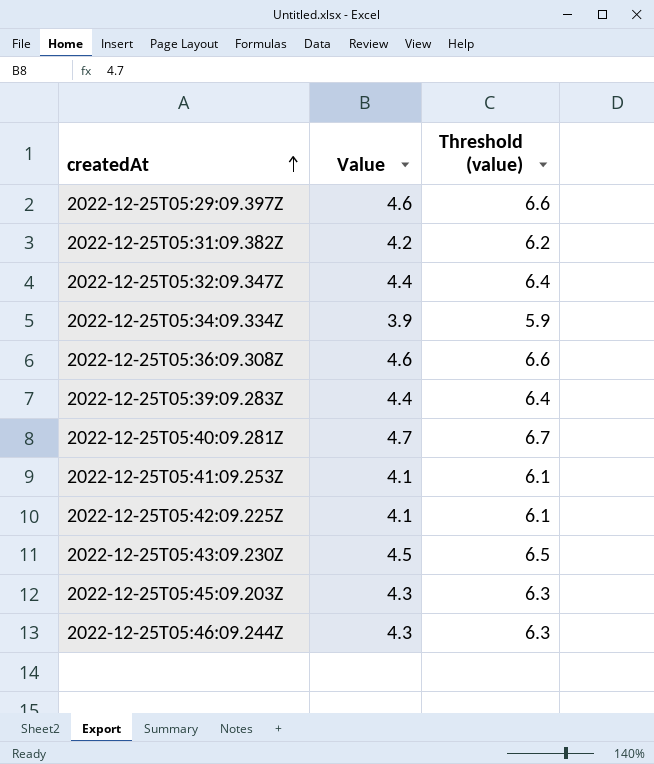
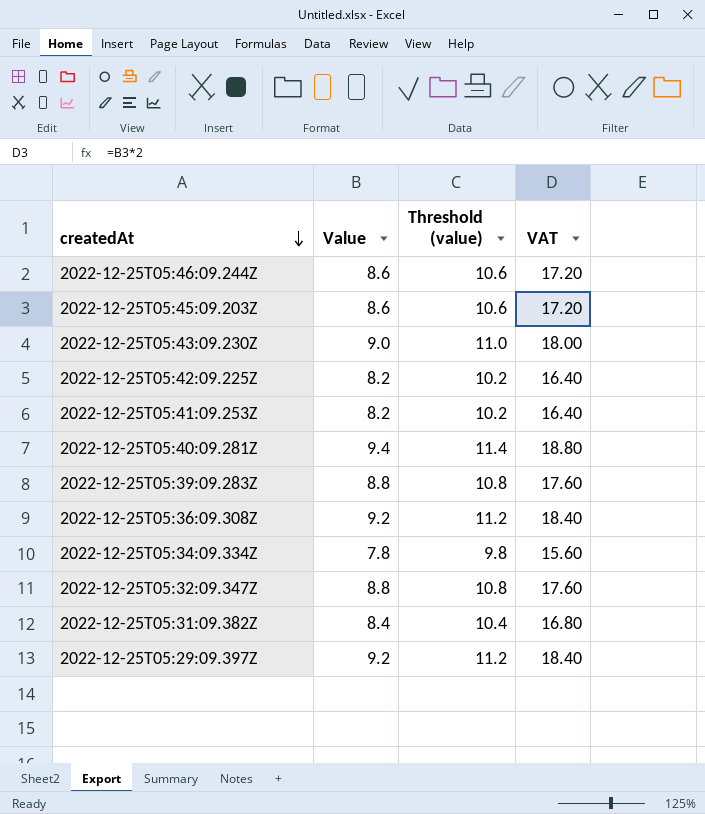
row order: createdAt ascending -> createdAt descending
column VAT | formula: none -> [Value] * 2
2022-12-25T05:46:09.244Z | Value: 4.3 -> 8.6
2022-12-25T05:46:09.244Z | Threshold (value): 6.3 -> 10.6
2022-12-25T05:45:09.203Z | Value: 4.3 -> 8.6
2022-12-25T05:45:09.203Z | Threshold (value): 6.3 -> 10.6
2022-12-25T05:43:09.230Z | Value: 4.5 -> 9.0
2022-12-25T05:43:09.230Z | Threshold (value): 6.5 -> 11.0
2022-12-25T05:42:09.225Z | Value: 4.1 -> 8.2
2022-12-25T05:42:09.225Z | Threshold (value): 6.1 -> 10.2
2022-12-25T05:41:09.253Z | Value: 4.1 -> 8.2
2022-12-25T05:41:09.253Z | Threshold (value): 6.1 -> 10.2
2022-12-25T05:40:09.281Z | Value: 4.7 -> 9.4
2022-12-25T05:40:09.281Z | Threshold (value): 6.7 -> 11.4
2022-12-25T05:39:09.283Z | Value: 4.4 -> 8.8
2022-12-25T05:39:09.283Z | Threshold (value): 6.4 -> 10.8
2022-12-25T05:36:09.308Z | Value: 4.6 -> 9.2
2022-12-25T05:36:09.308Z | Threshold (value): 6.6 -> 11.2
2022-12-25T05:34:09.334Z | Value: 3.9 -> 7.8
2022-12-25T05:34:09.334Z | Threshold (value): 5.9 -> 9.8
2022-12-25T05:32:09.347Z | Value: 4.4 -> 8.8
2022-12-25T05:32:09.347Z | Threshold (value): 6.4 -> 10.8
2022-12-25T05:31:09.382Z | Value: 4.2 -> 8.4
2022-12-25T05:31:09.382Z | Threshold (value): 6.2 -> 10.4
2022-12-25T05:29:09.397Z | Value: 4.6 -> 9.2
2022-12-25T05:29:09.397Z | Threshold (value): 6.6 -> 11.2

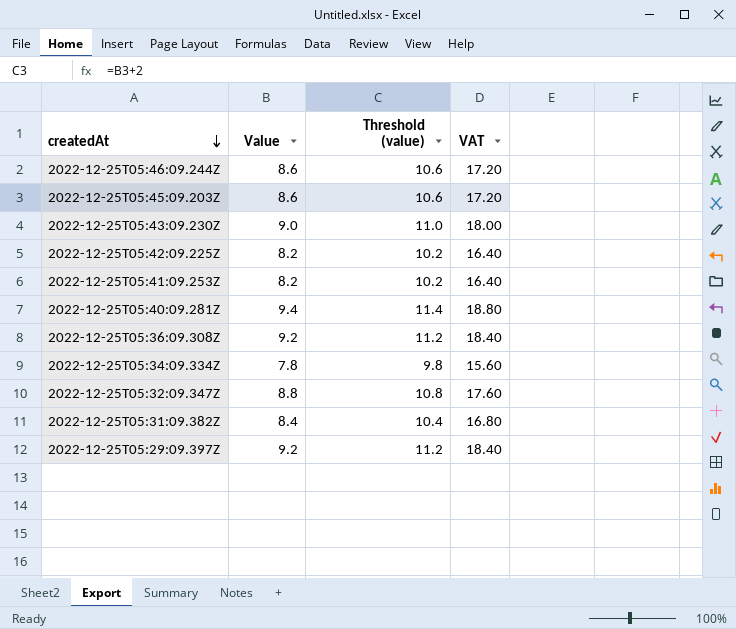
row 2022-12-25T05:39:09.283Z: 8.8 | 10.8 | 17.60 -> none

